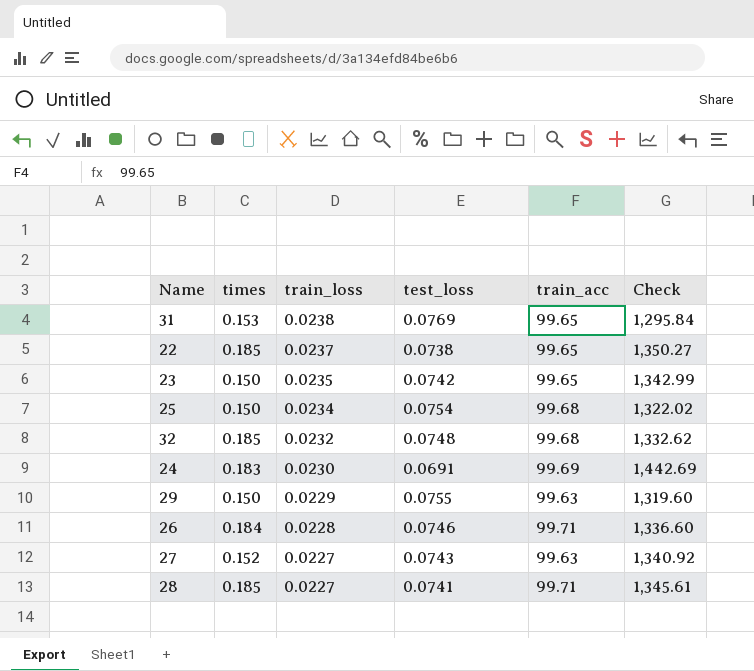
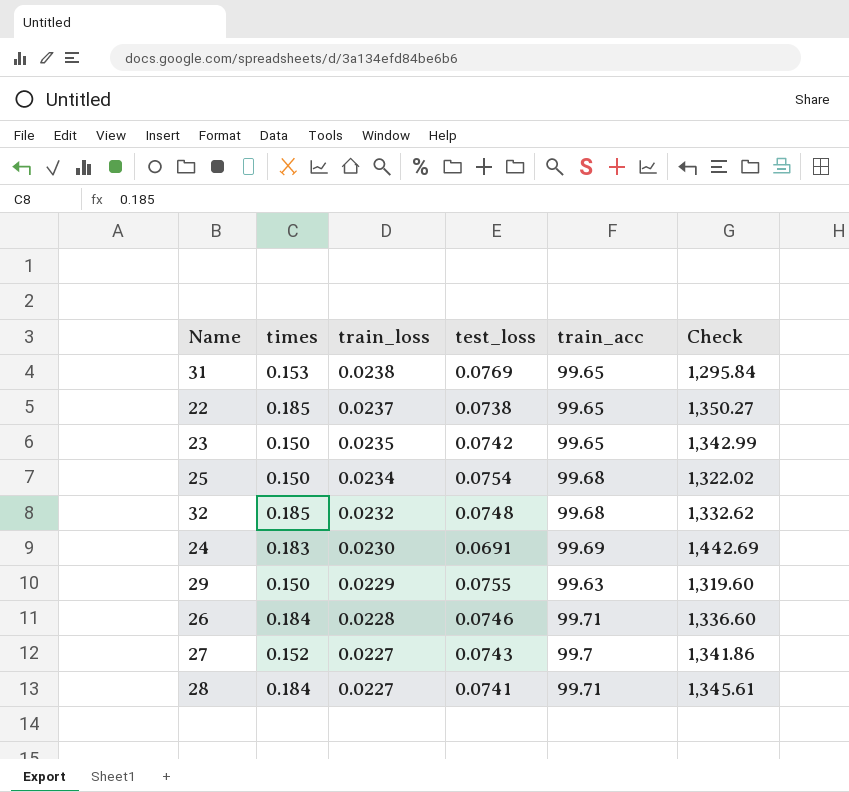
27 | train_acc: 99.63 -> 99.7
27 | Check: 1,340.92 -> 1,341.86
28 | times: 0.185 -> 0.184

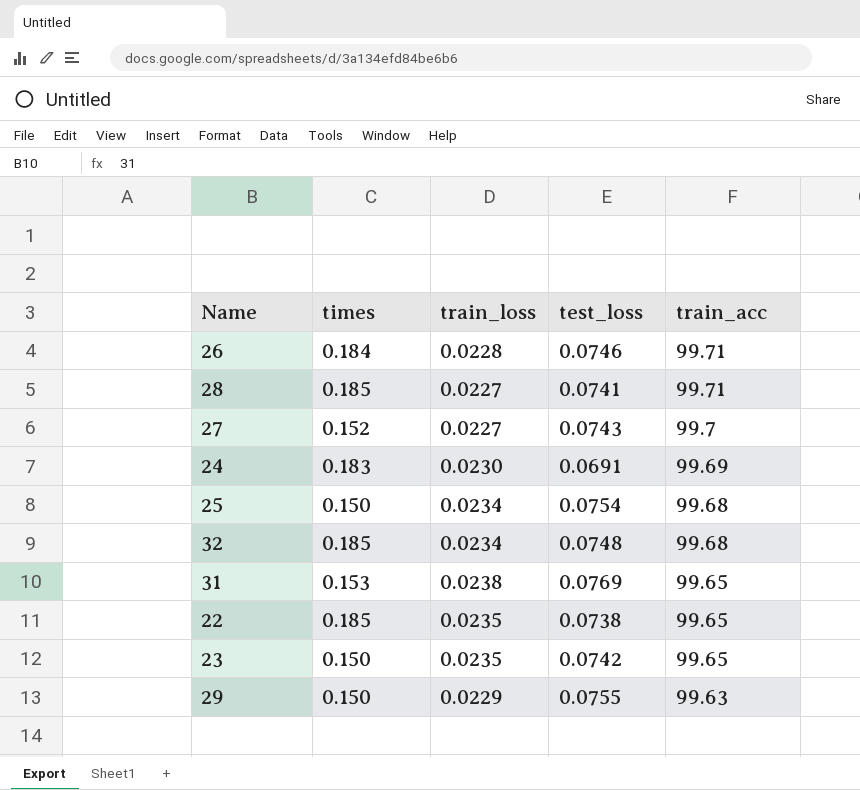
row order: train_loss descending -> train_acc descending
column Check | formula: [train_acc] / [test_loss] -> none
28 | times: 0.184 -> 0.185
32 | train_loss: 0.0232 -> 0.0234
22 | train_loss: 0.0237 -> 0.0235

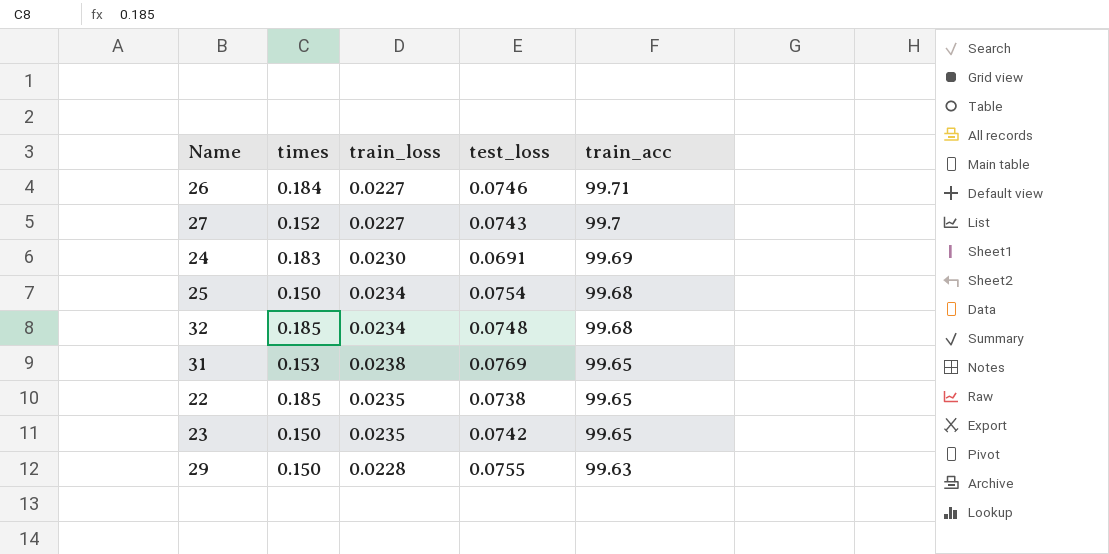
row 28: 0.185 | 0.0227 | 0.0741 | 99.71 -> none
26 | train_loss: 0.0228 -> 0.0227
29 | train_loss: 0.0229 -> 0.0228

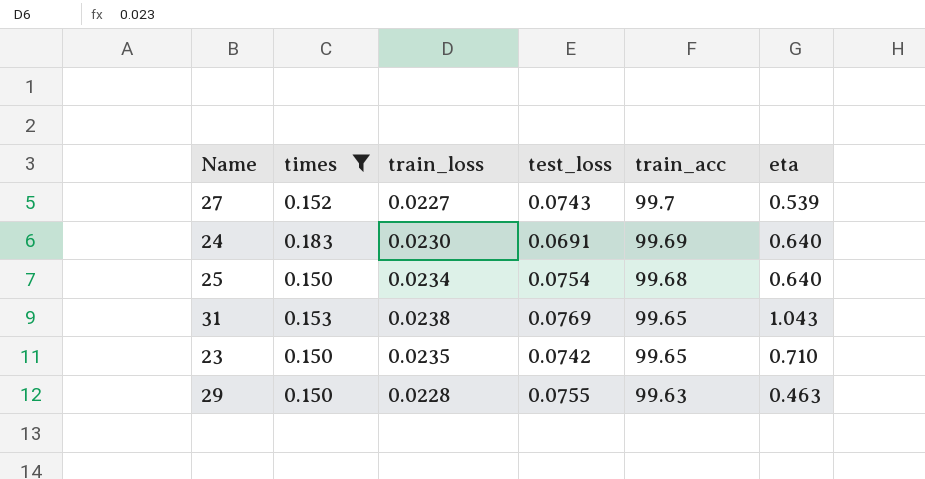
filter: none -> times <= 0.183
column eta | position: none -> 6

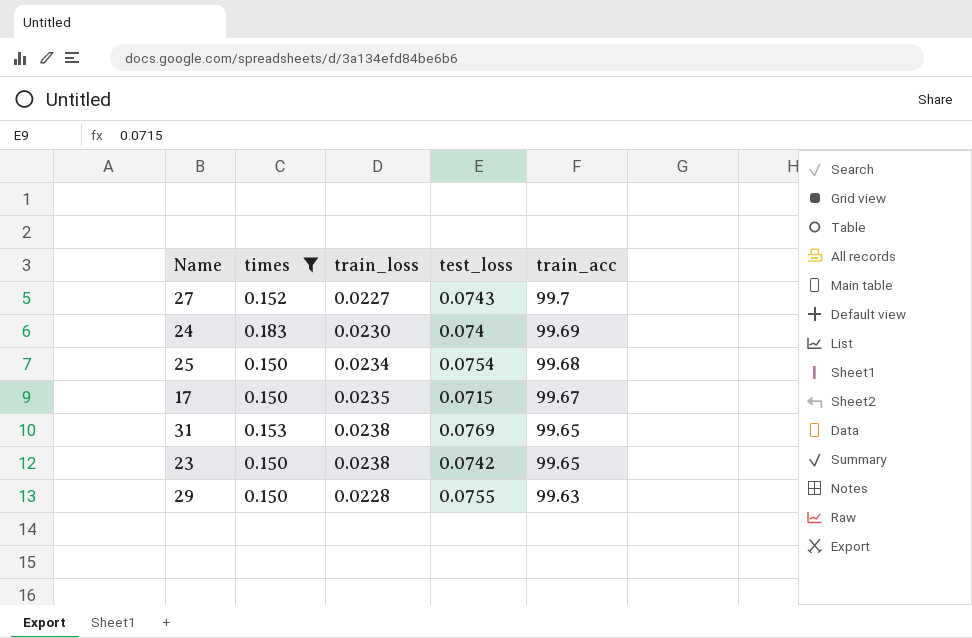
column eta | position: 6 -> none
24 | test_loss: 0.0691 -> 0.074
row 17: none -> 0.150 | 0.0235 | 0.0715 | 99.67
23 | train_loss: 0.0235 -> 0.0238

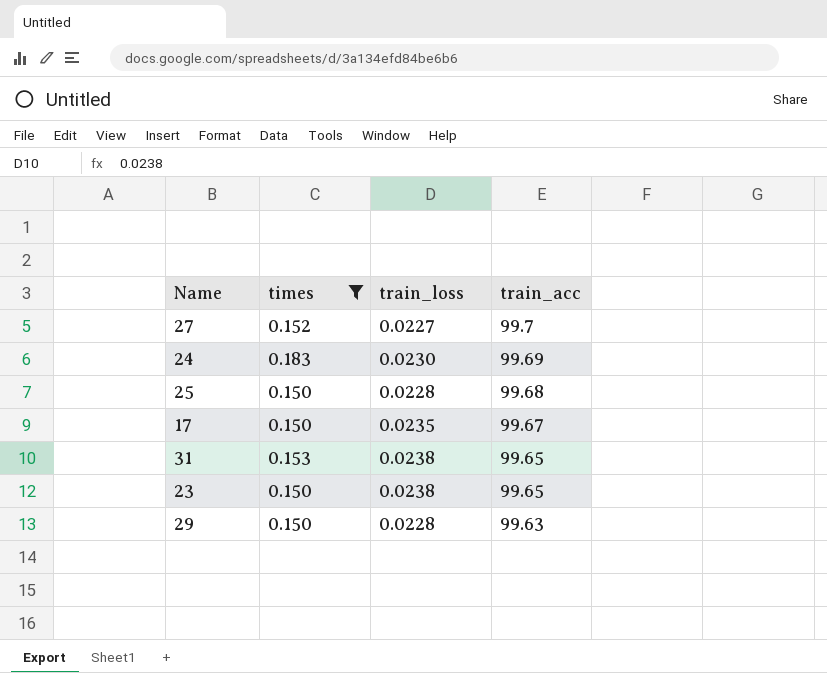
column test_loss | position: 4 -> none
25 | train_loss: 0.0234 -> 0.0228

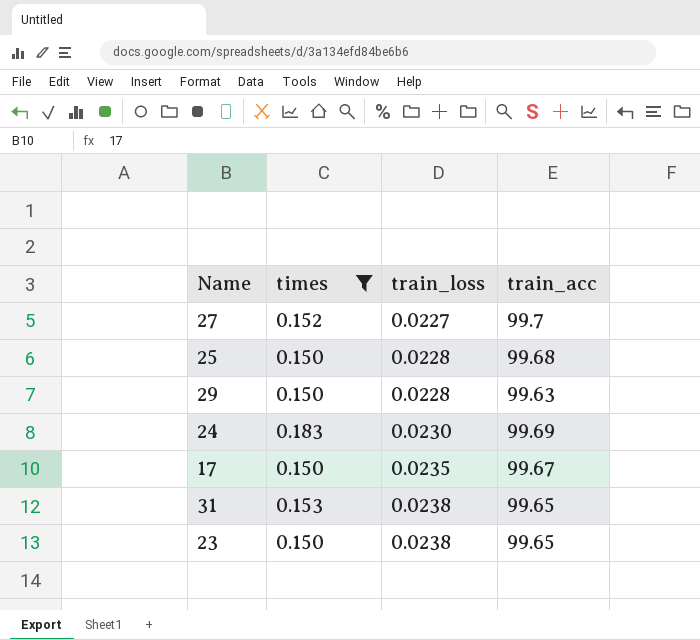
row order: train_acc descending -> train_loss ascending

